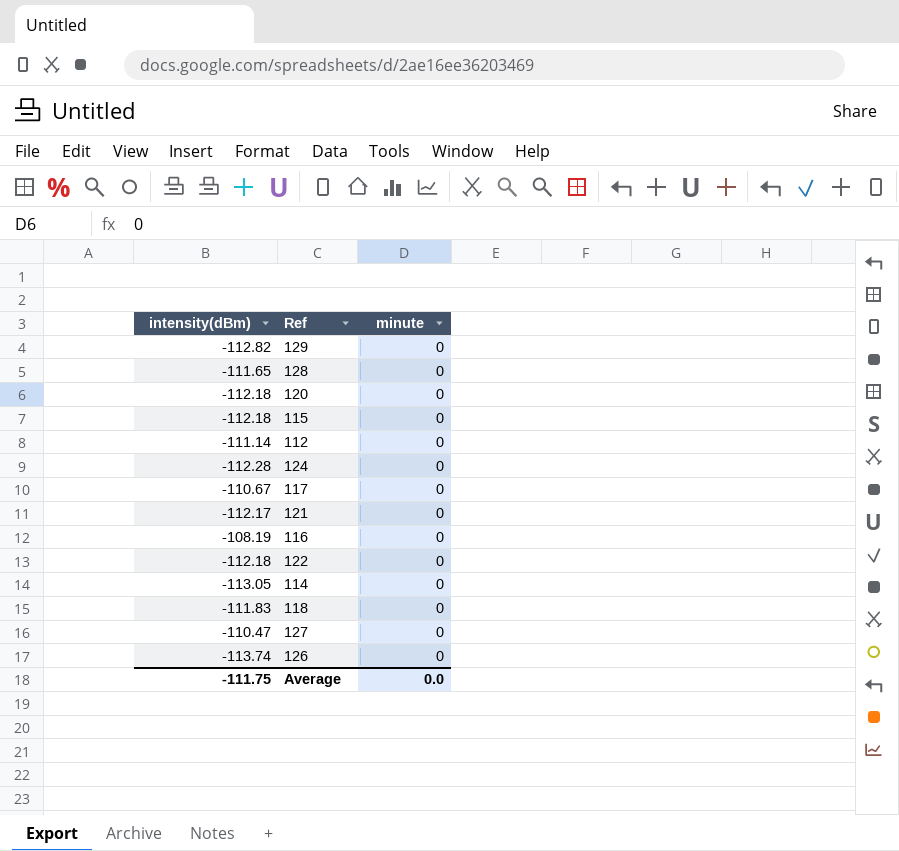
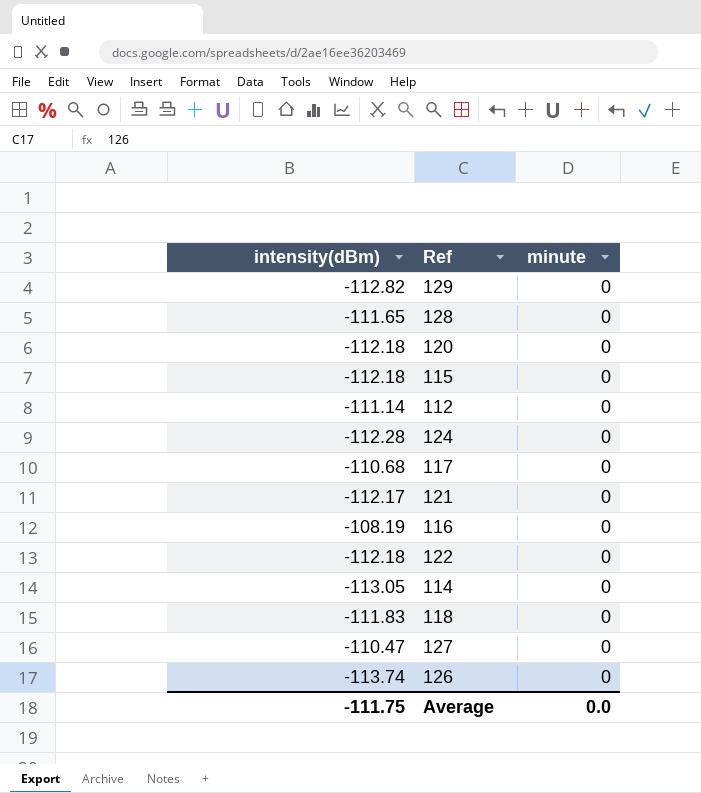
117 | intensity(dBm): -110.67 -> -110.68

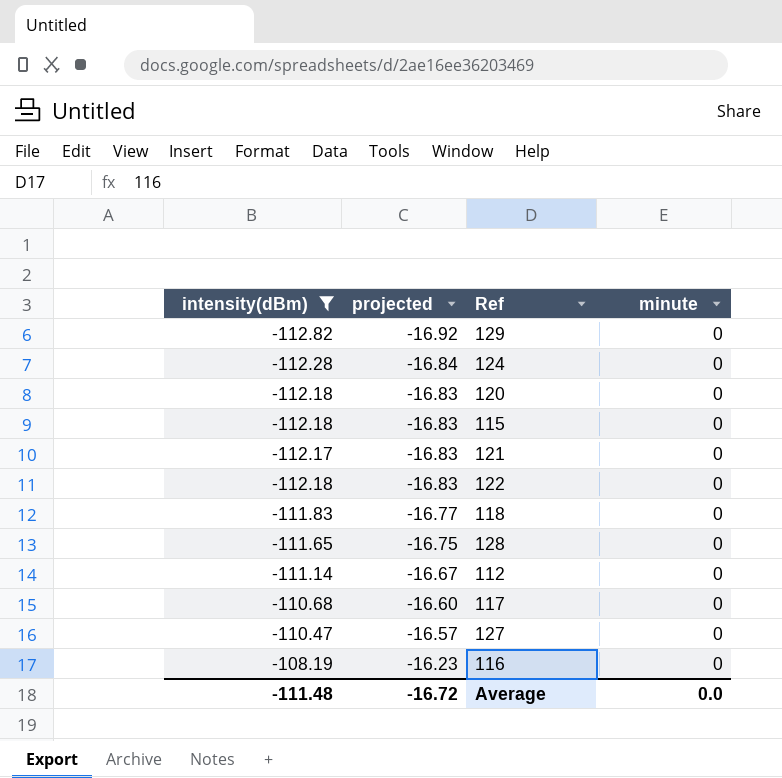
filter: none -> intensity(dBm) >= -112.82
row order: none -> projected ascending
column projected | formula: none -> [intensity(dBm)] * 0.15
Average | intensity(dBm): -111.75 -> -111.48

